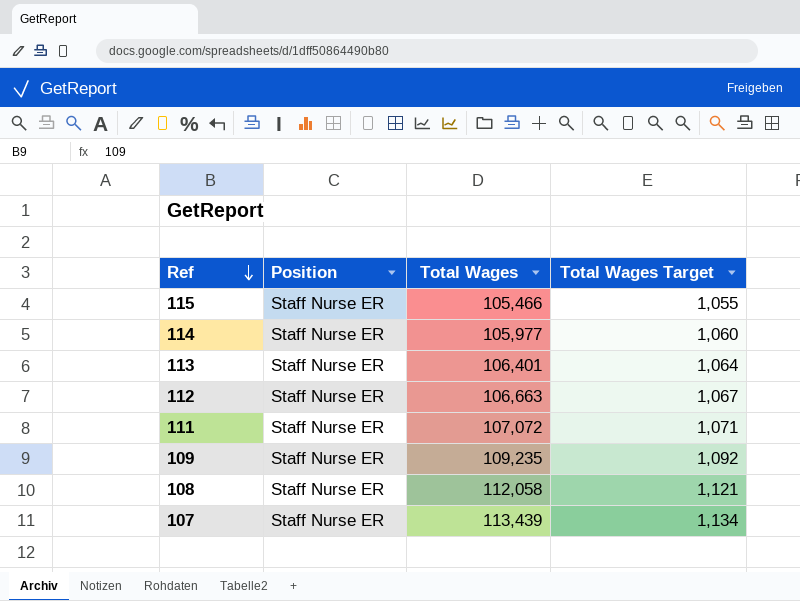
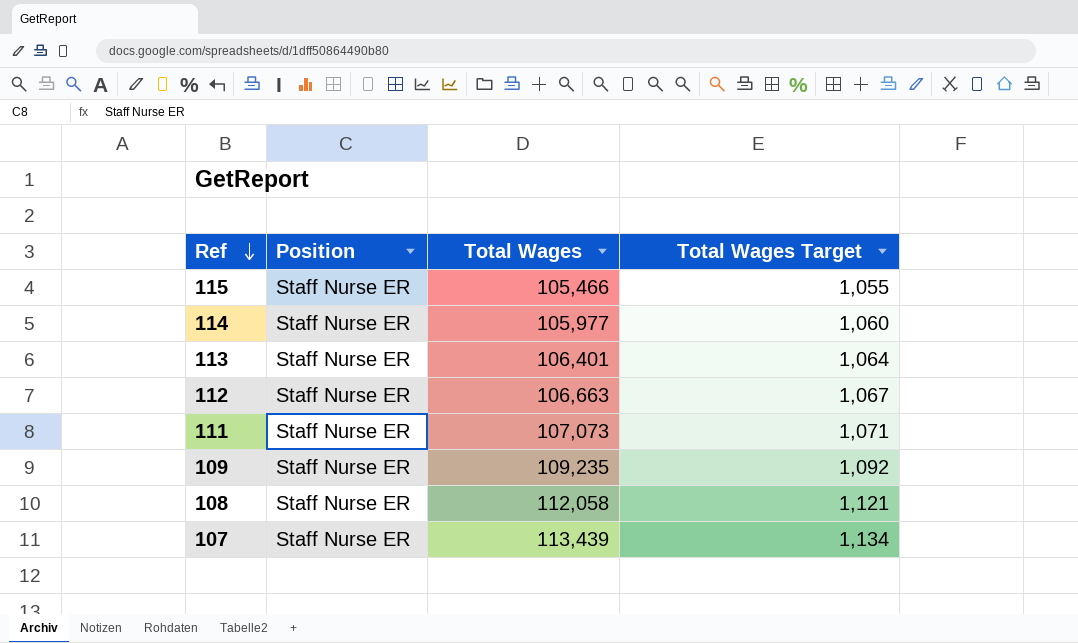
111 | Total Wages: 107,072 -> 107,073

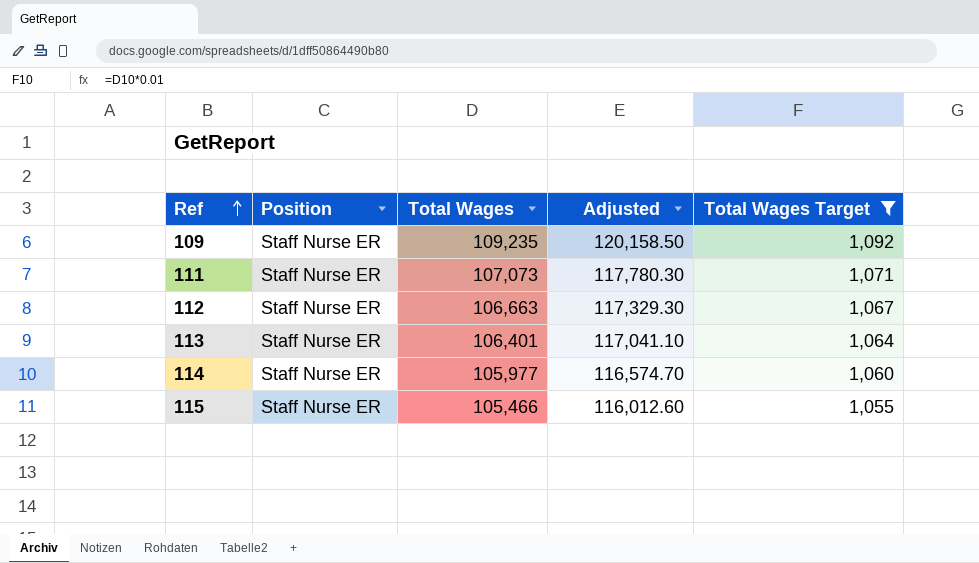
filter: none -> Total Wages Target <= 1,092
row order: Ref descending -> Ref ascending
column Adjusted | formula: none -> [Total Wages] * 1.1

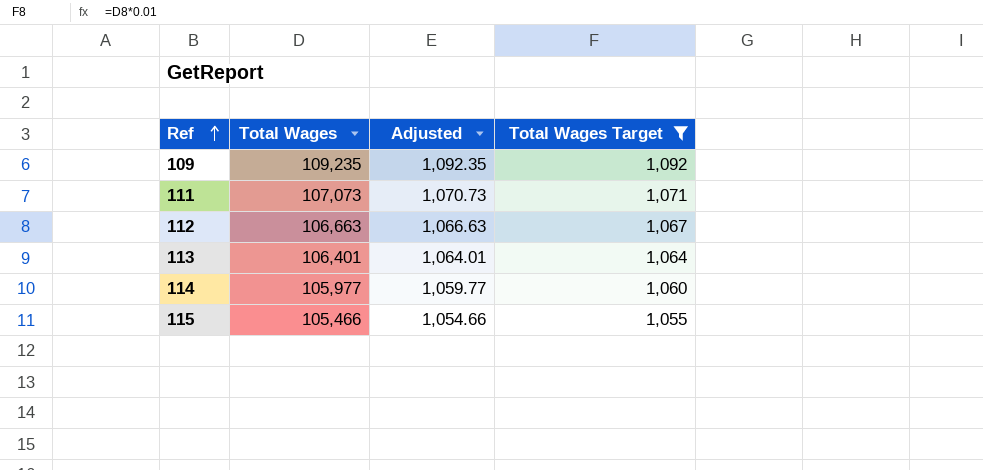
column Position | position: 2 -> none
column Adjusted | formula: [Total Wages] * 1.1 -> [Total Wages] * 0.01

